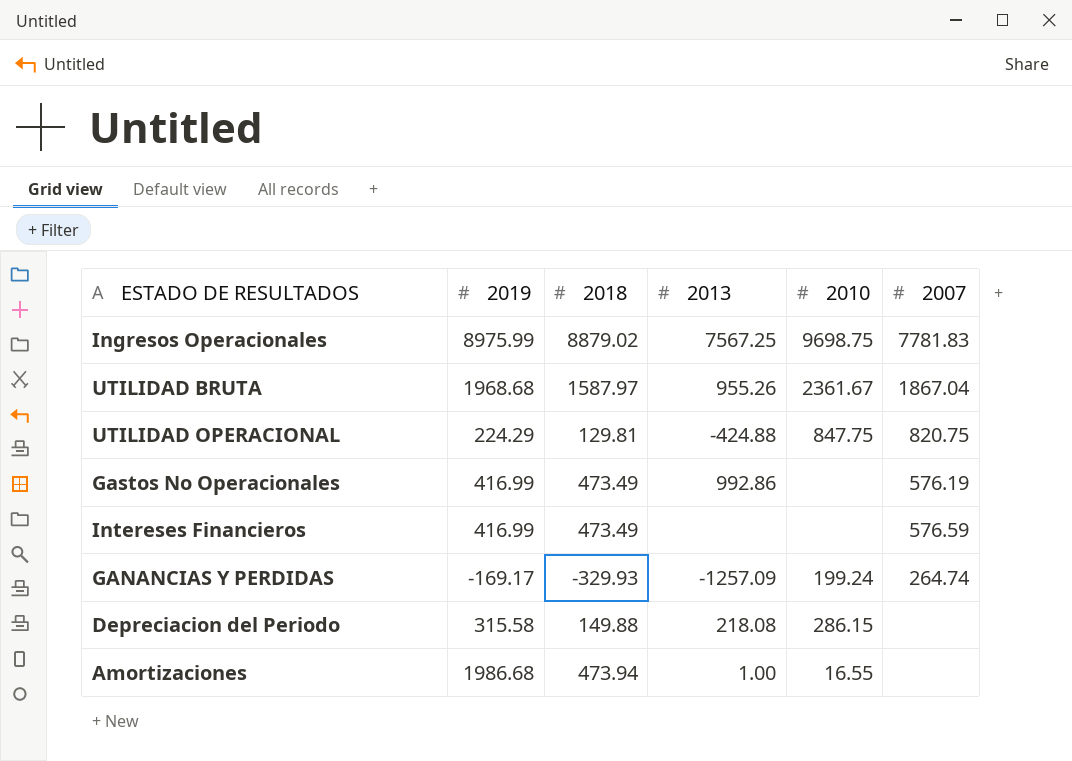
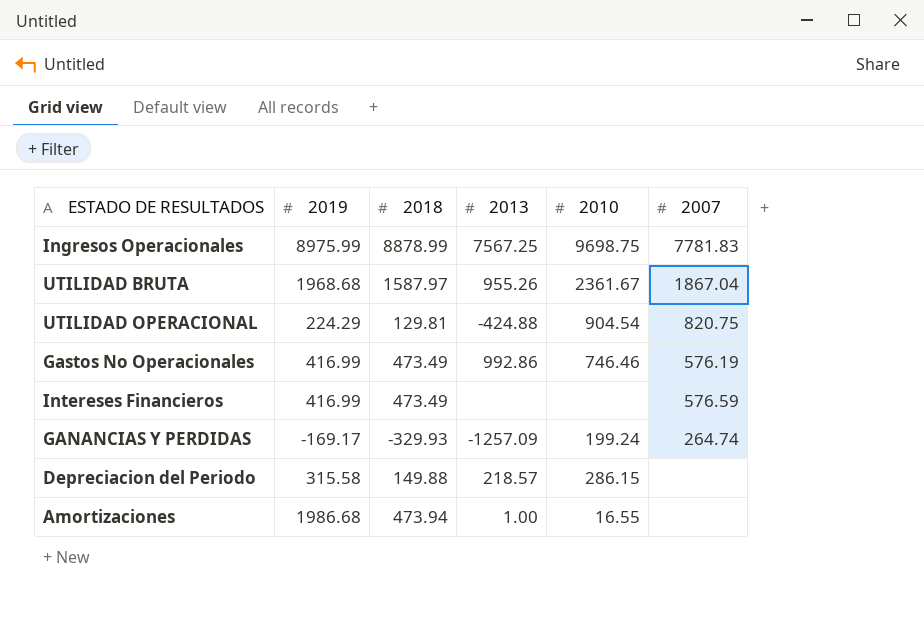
Ingresos Operacionales | 2018: 8879.02 -> 8878.99
UTILIDAD OPERACIONAL | 2010: 847.75 -> 904.54
Gastos No Operacionales | 2010: none -> 746.46
Depreciacion del Periodo | 2013: 218.08 -> 218.57

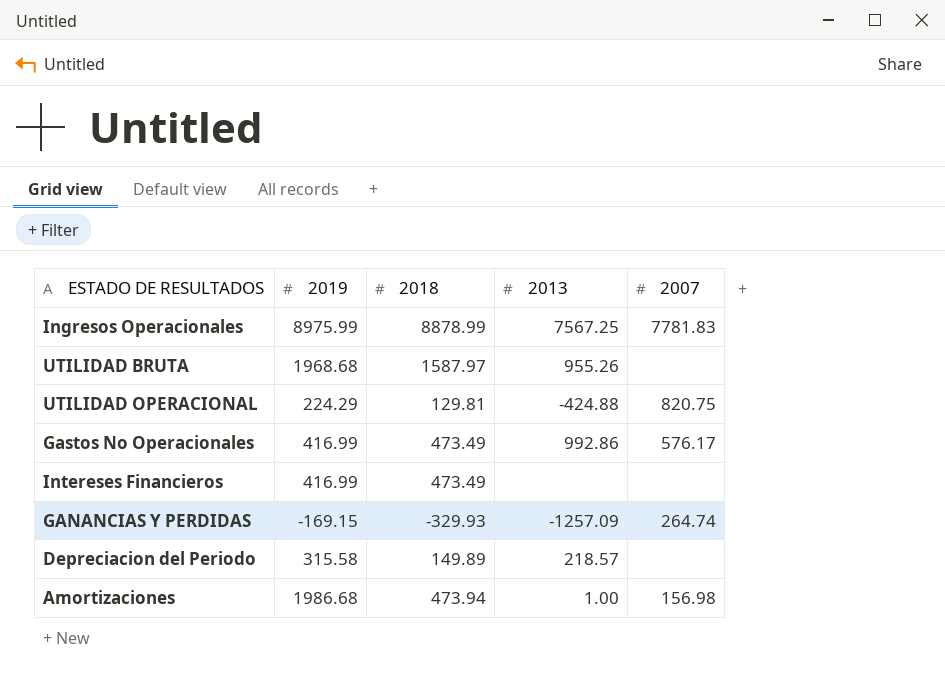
column 2010 | position: 5 -> none
UTILIDAD BRUTA | 2007: 1867.04 -> none
Gastos No Operacionales | 2007: 576.19 -> 576.17
Intereses Financieros | 2007: 576.59 -> none
GANANCIAS Y PERDIDAS | 2019: -169.17 -> -169.15
Depreciacion del Periodo | 2018: 149.88 -> 149.89
Amortizaciones | 2007: none -> 156.98

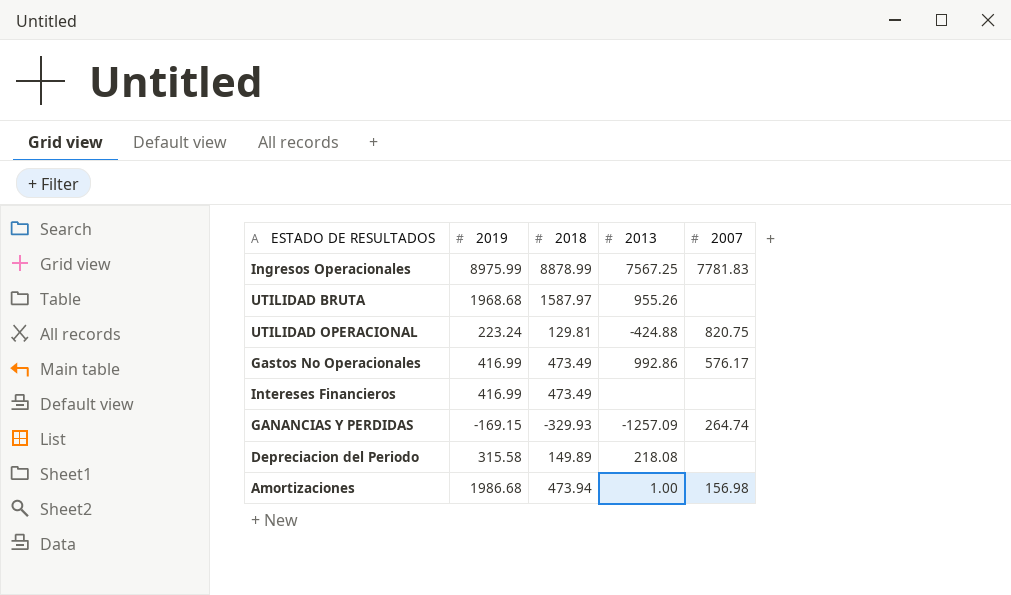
UTILIDAD OPERACIONAL | 2019: 224.29 -> 223.24
Depreciacion del Periodo | 2013: 218.57 -> 218.08

